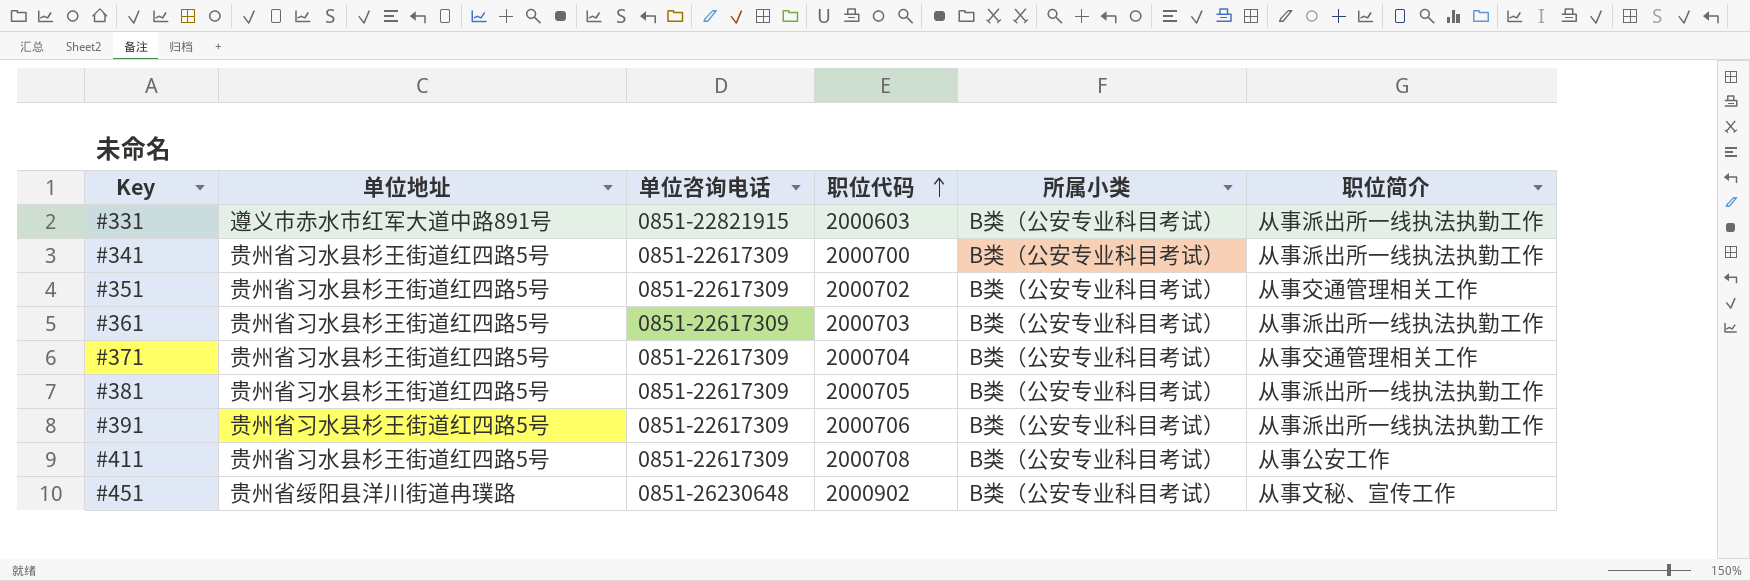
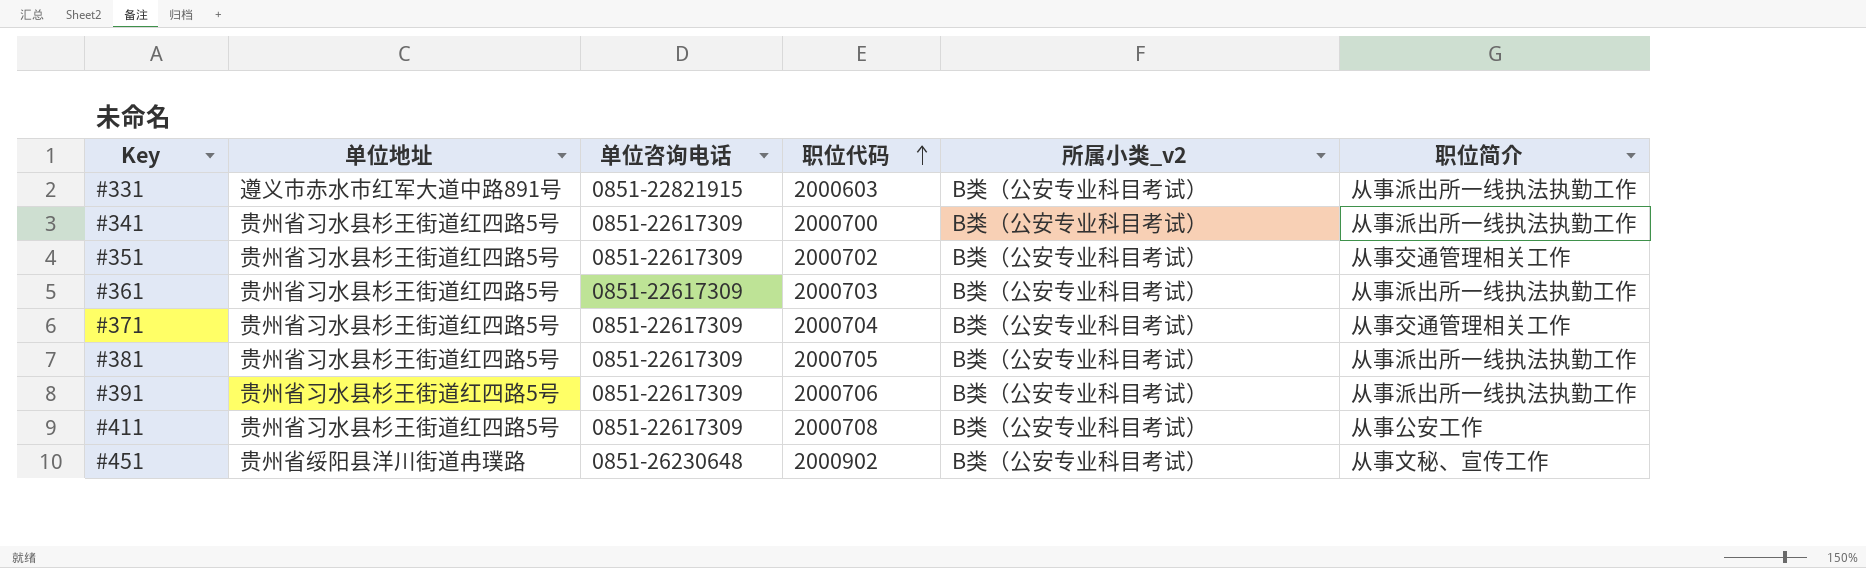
column name: 所属小类 -> 所属小类_v2

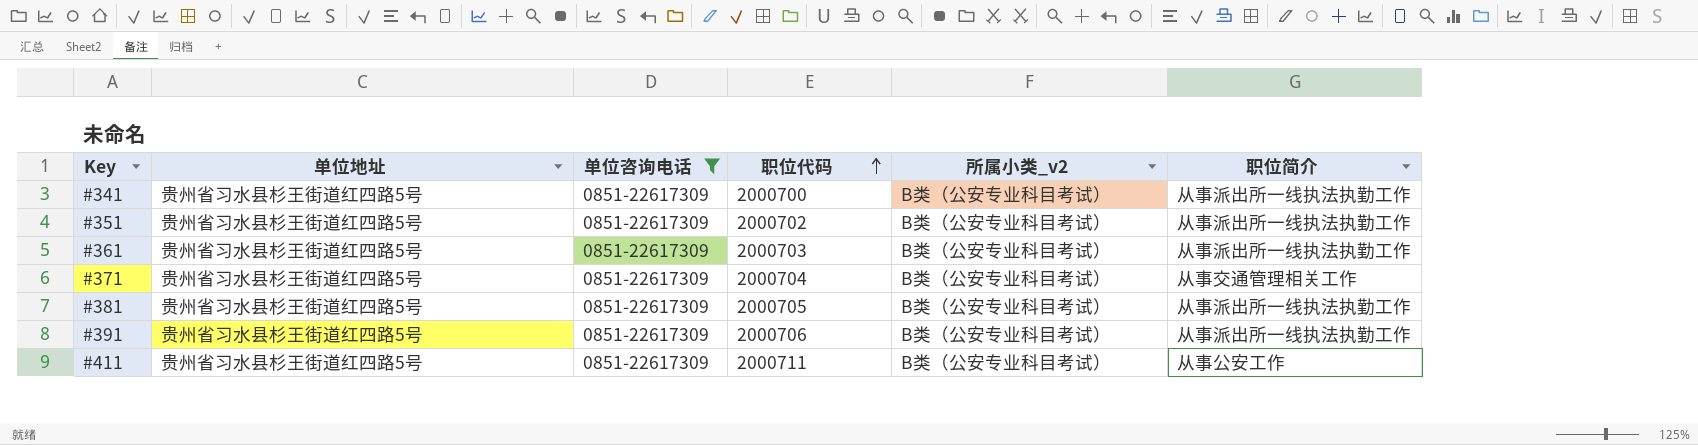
filter: none -> 单位咨询电话 = 0851-22617309
#351 | 职位简介: 从事交通管理相关工作 -> 从事派出所一线执法执勤工作
#411 | 职位代码: 2000708 -> 2000711

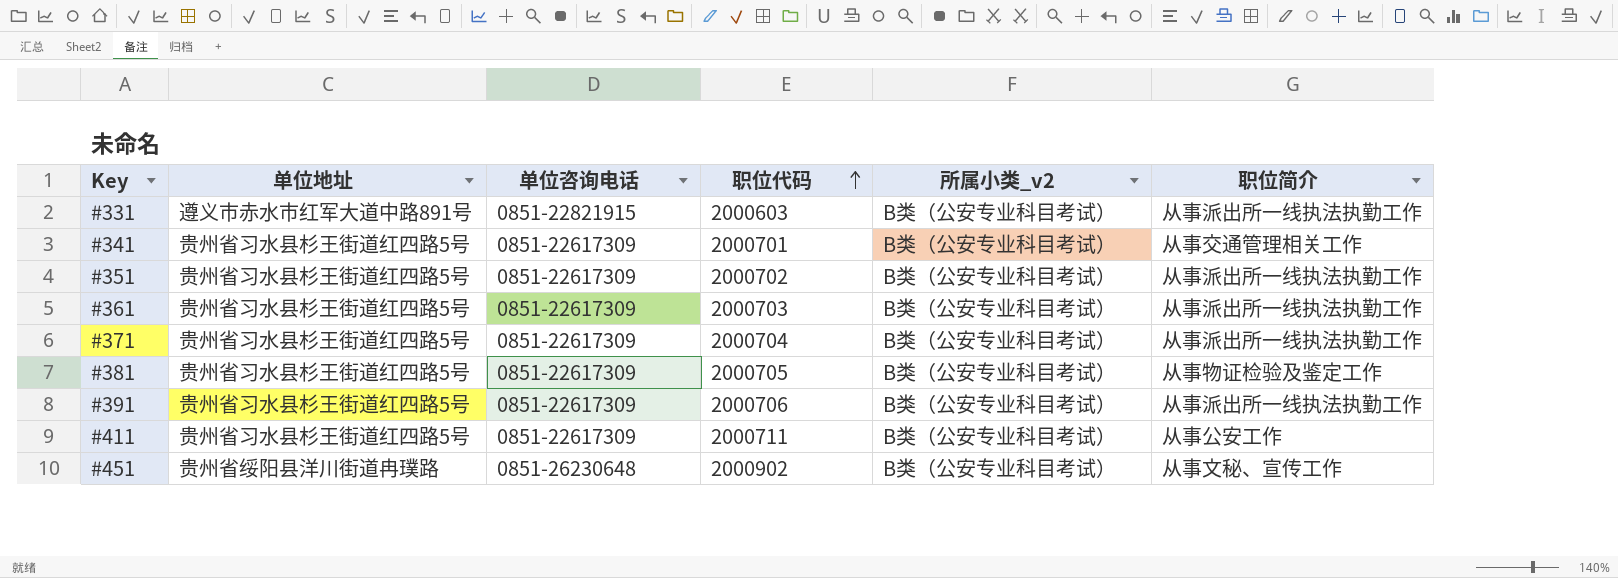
filter: 单位咨询电话 = 0851-22617309 -> none
#341 | 职位代码: 2000700 -> 2000701
#341 | 职位简介: 从事派出所一线执法执勤工作 -> 从事交通管理相关工作
#371 | 职位简介: 从事交通管理相关工作 -> 从事派出所一线执法执勤工作
#381 | 职位简介: 从事派出所一线执法执勤工作 -> 从事物证检验及鉴定工作

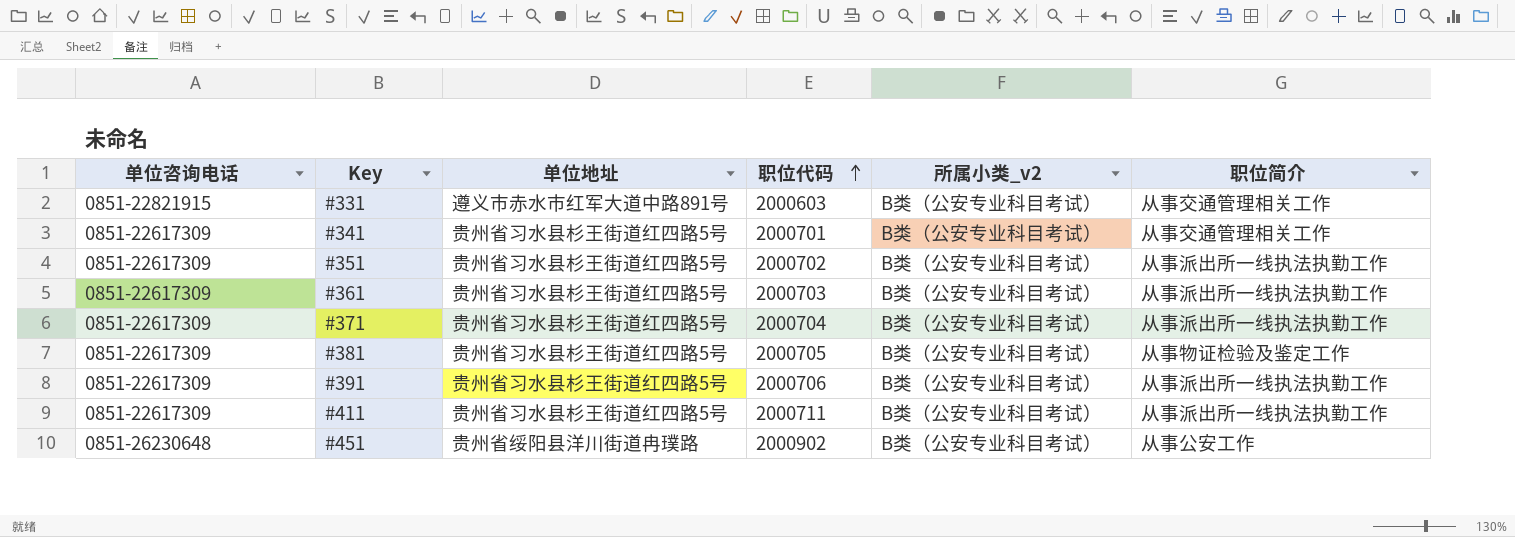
column 单位咨询电话 | position: 3 -> 1
#331 | 职位简介: 从事派出所一线执法执勤工作 -> 从事交通管理相关工作
#411 | 职位简介: 从事公安工作 -> 从事派出所一线执法执勤工作
#451 | 职位简介: 从事文秘、宣传工作 -> 从事公安工作

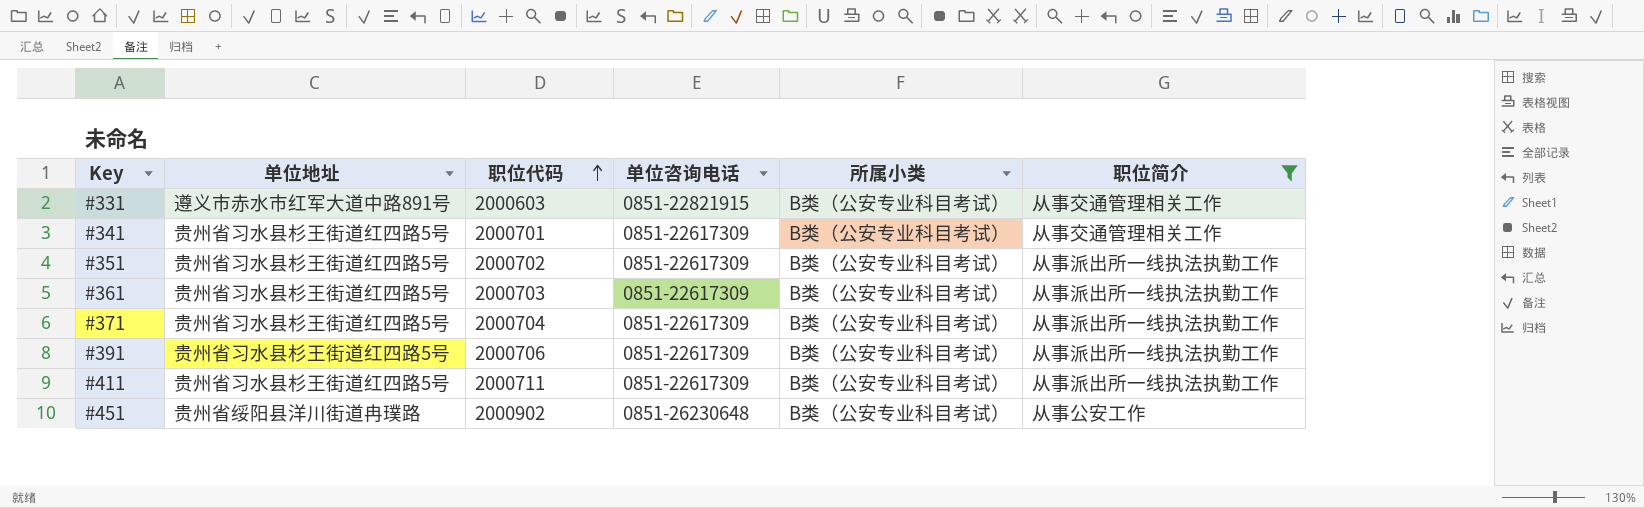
filter: none -> 职位简介 != 从事物证检验及鉴定工作
column 单位咨询电话 | position: 1 -> 4
column name: 所属小类_v2 -> 所属小类

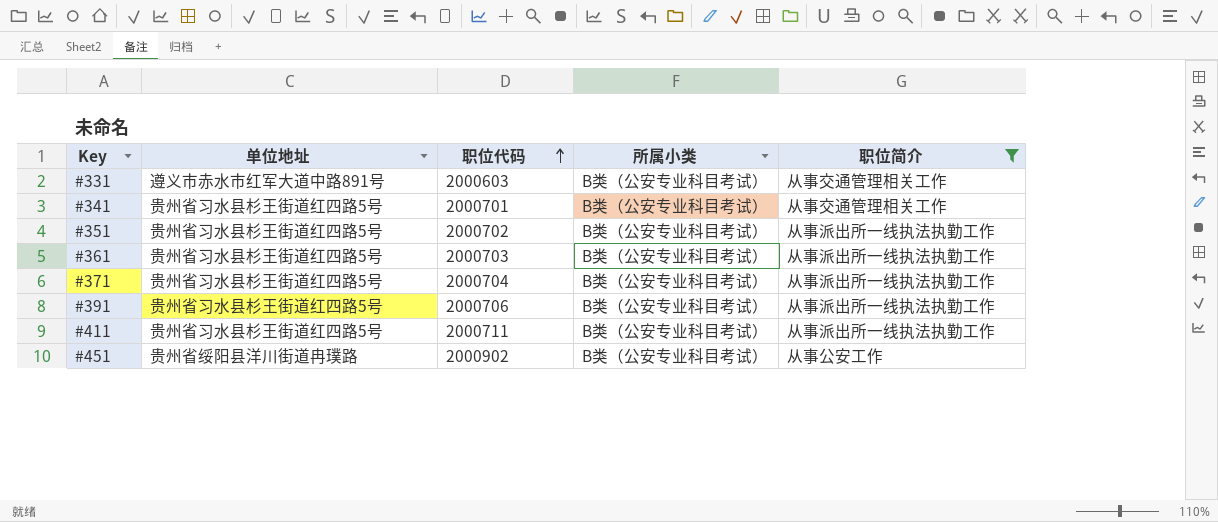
column 单位咨询电话 | position: 4 -> none

